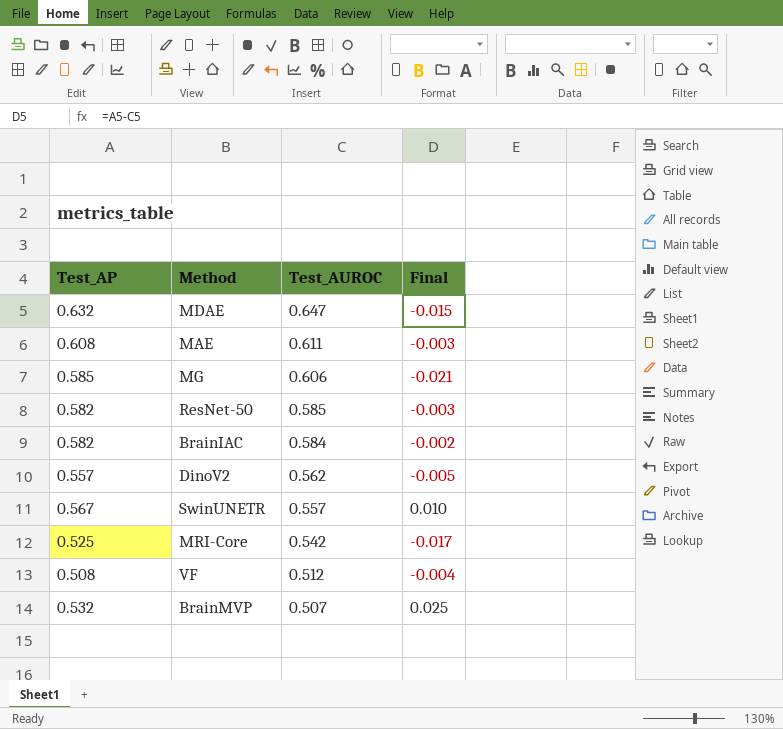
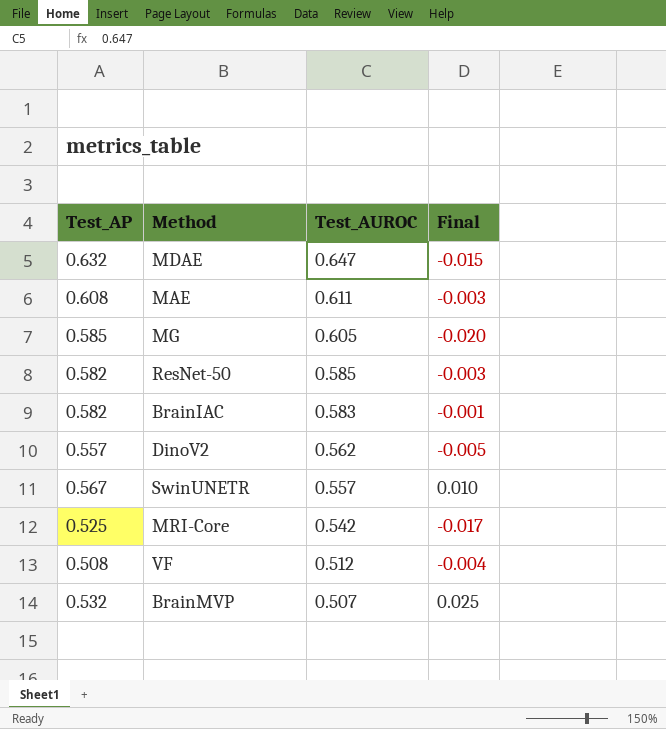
MG | Test_AUROC: 0.606 -> 0.605
MG | Final: -0.021 -> -0.020
BrainIAC | Test_AUROC: 0.584 -> 0.583
BrainIAC | Final: -0.002 -> -0.001

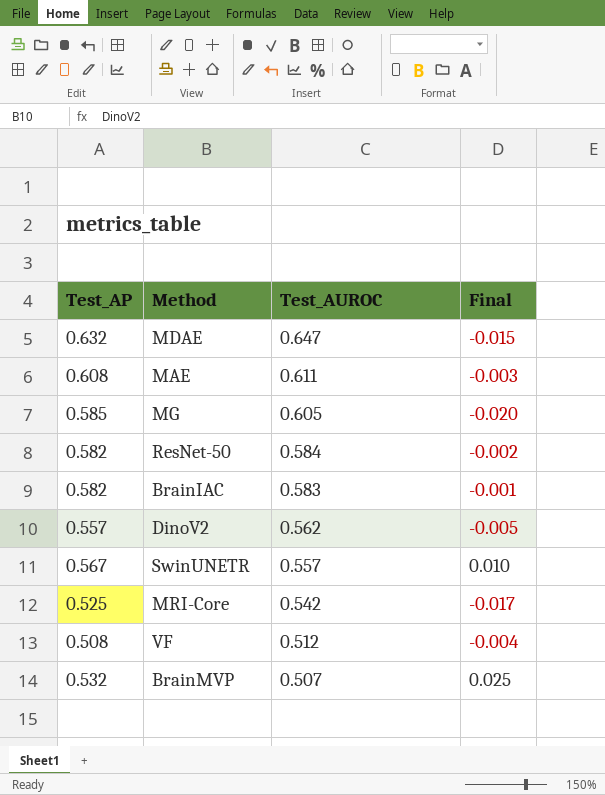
ResNet-50 | Test_AUROC: 0.585 -> 0.584
ResNet-50 | Final: -0.003 -> -0.002

